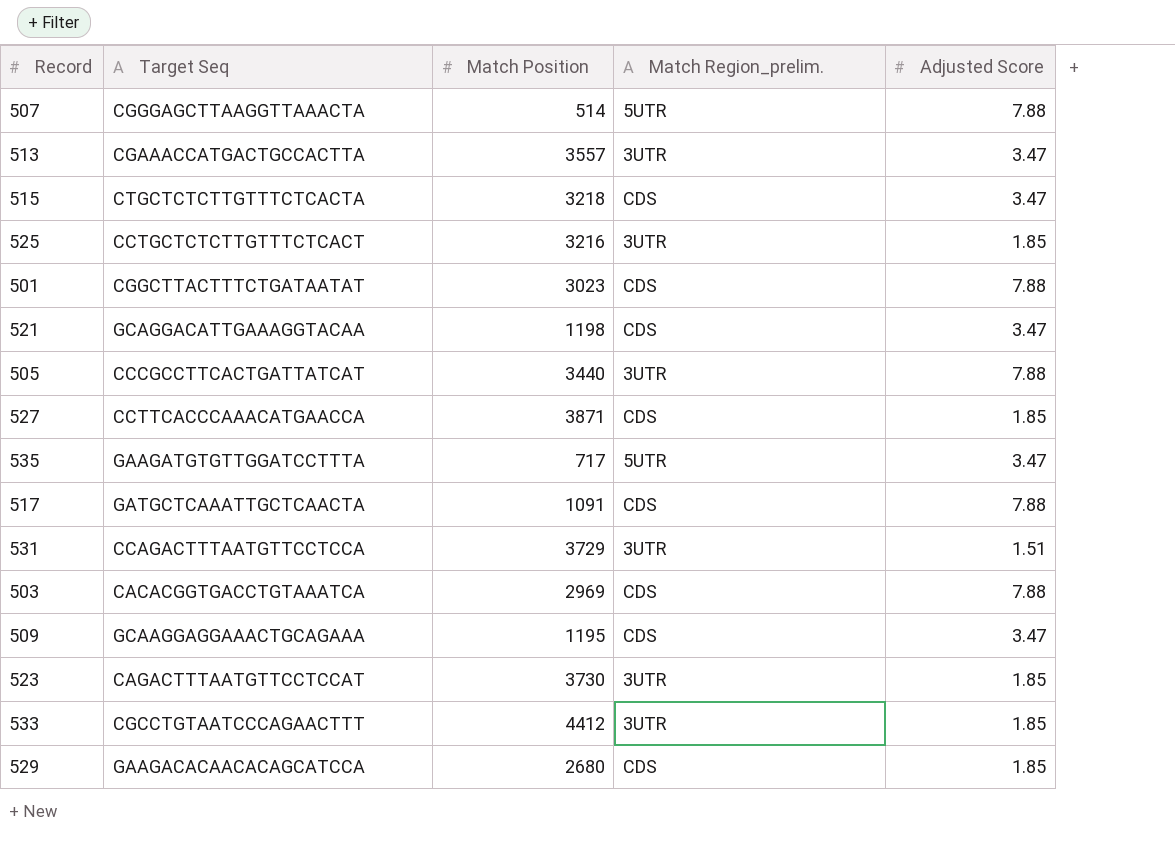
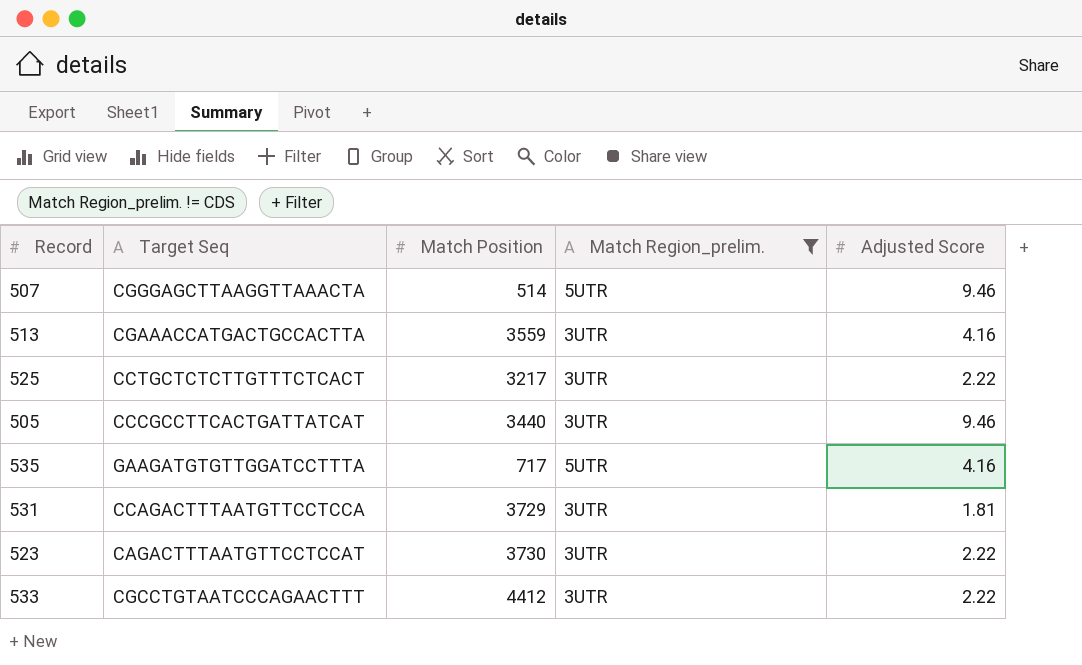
filter: none -> Match Region_prelim. != CDS
507 | Adjusted Score: 7.88 -> 9.46
513 | Match Position: 3557 -> 3559
513 | Adjusted Score: 3.47 -> 4.16
525 | Match Position: 3216 -> 3217
525 | Adjusted Score: 1.85 -> 2.22
505 | Adjusted Score: 7.88 -> 9.46
535 | Adjusted Score: 3.47 -> 4.16
531 | Adjusted Score: 1.51 -> 1.81
523 | Adjusted Score: 1.85 -> 2.22
533 | Adjusted Score: 1.85 -> 2.22

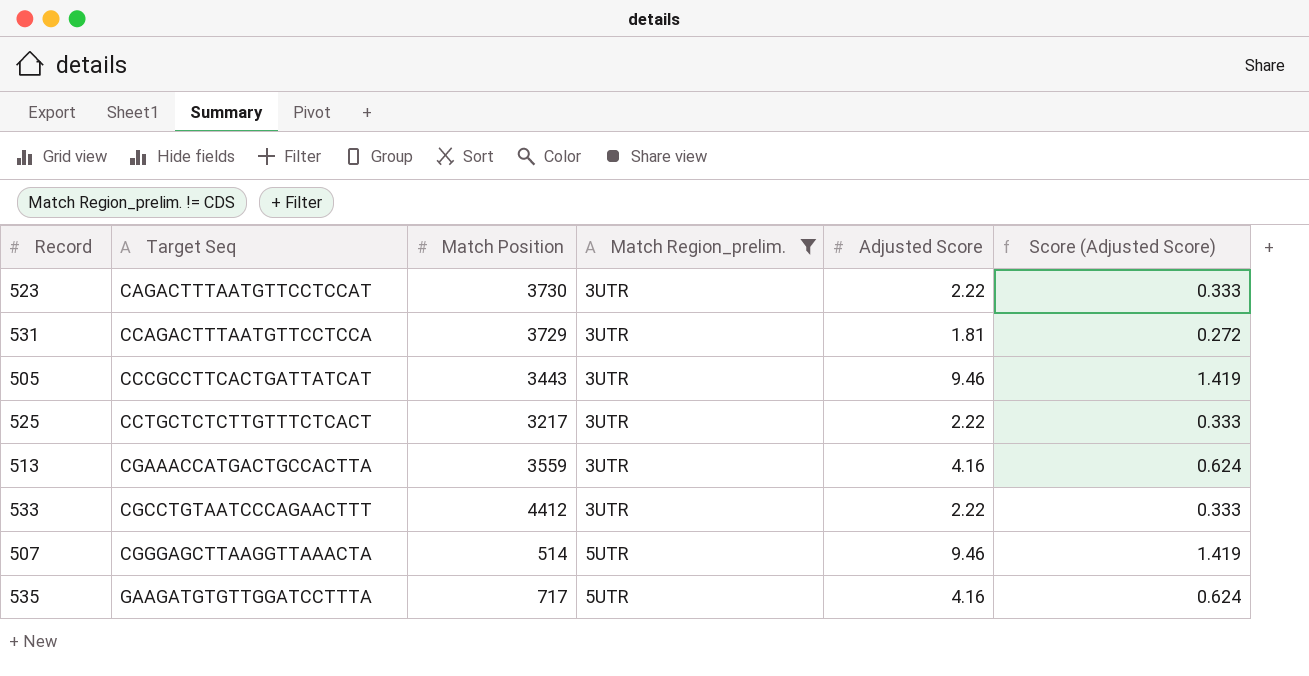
row order: none -> Target Seq ascending
column Score (Adjusted Score) | formula: none -> [Adjusted Score] * 0.15
505 | Match Position: 3440 -> 3443

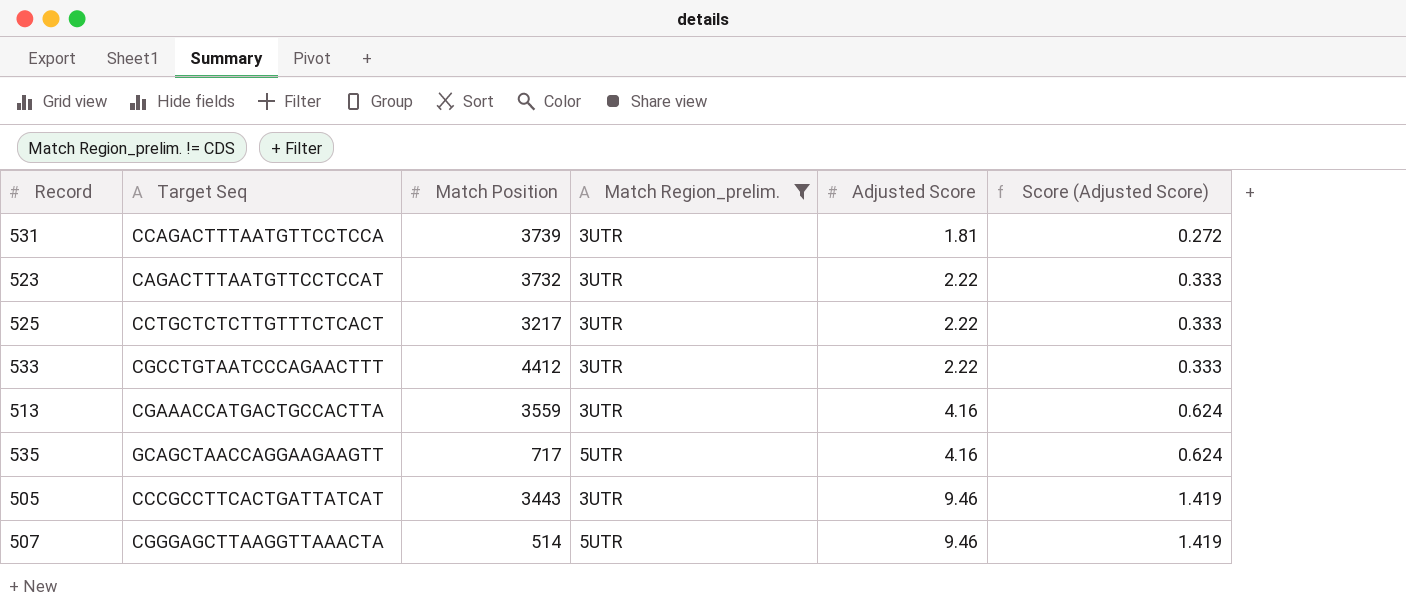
row order: Target Seq ascending -> Adjusted Score ascending
531 | Match Position: 3729 -> 3739
523 | Match Position: 3730 -> 3732
535 | Target Seq: GAAGATGTGTTGGATCCTTTA -> GCAGCTAACCAGGAAGAAGTT

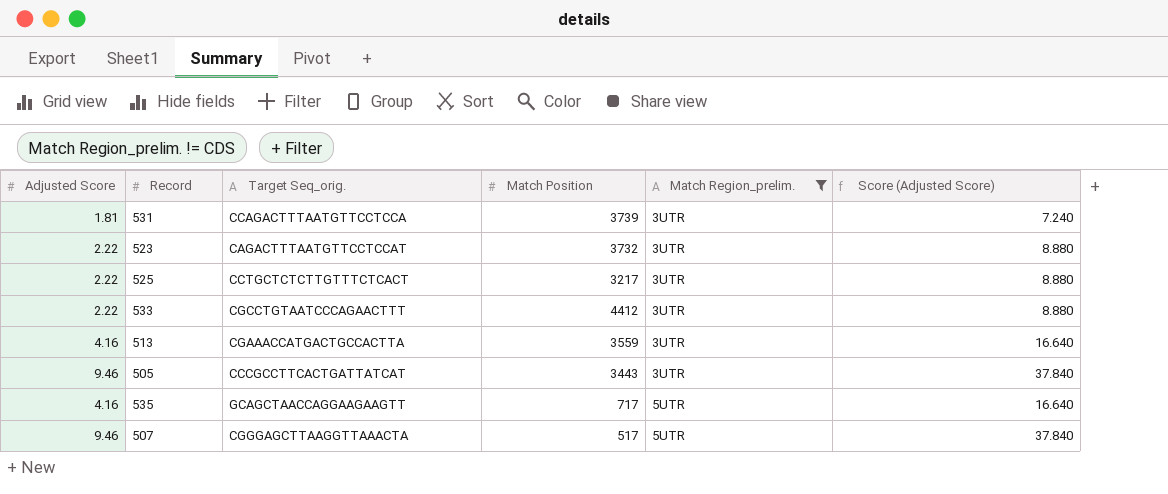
row order: Adjusted Score ascending -> Match Region_prelim. ascending
column Adjusted Score | position: 5 -> 1
column name: Target Seq -> Target Seq_orig.
column Score (Adjusted Score) | formula: [Adjusted Score] * 0.15 -> [Adjusted Score] * 4
507 | Match Position: 514 -> 517

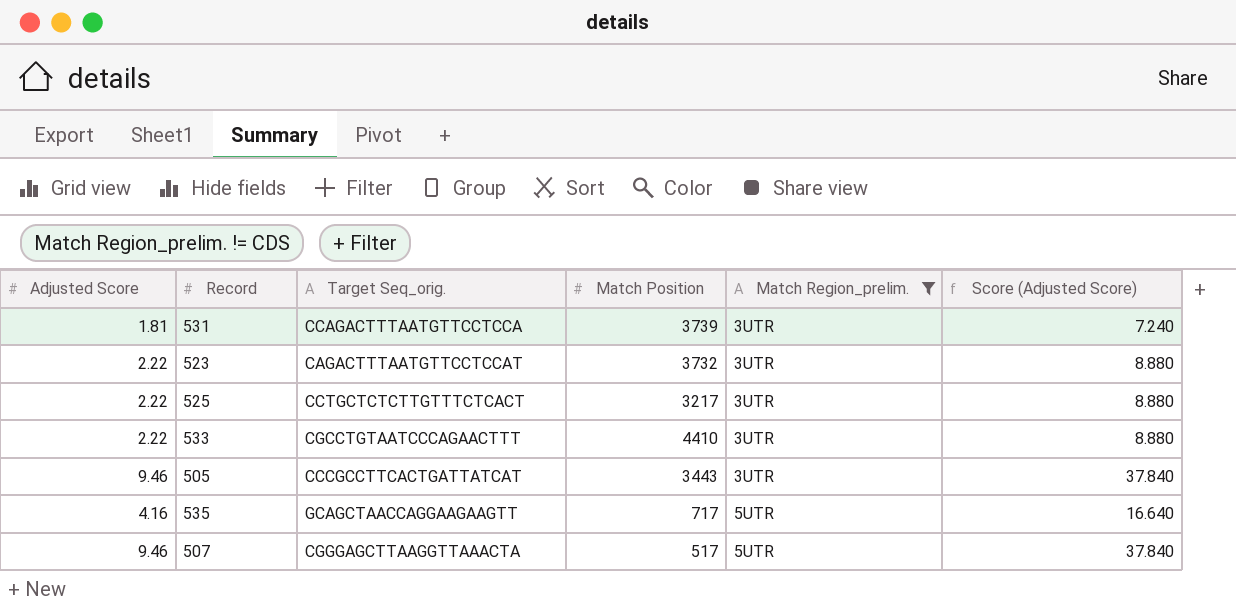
row 513: 4.16 | CGAAACCATGACTGCCACTTA | 3559 | 3UTR | 16.640 -> none
533 | Match Position: 4412 -> 4410

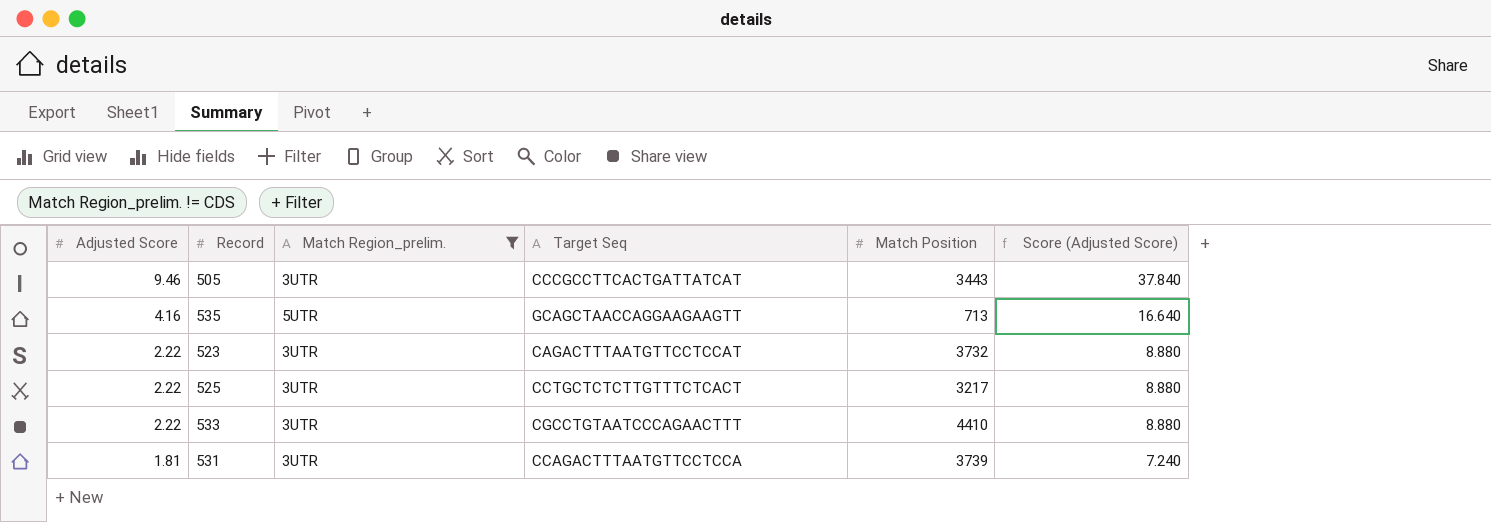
row order: Match Region_prelim. ascending -> Adjusted Score descending
column Match Region_prelim. | position: 5 -> 3
column name: Target Seq_orig. -> Target Seq
row 507: 9.46 | CGGGAGCTTAAGGTTAAACTA | 517 | 5UTR | 37.840 -> none
535 | Match Position: 717 -> 713

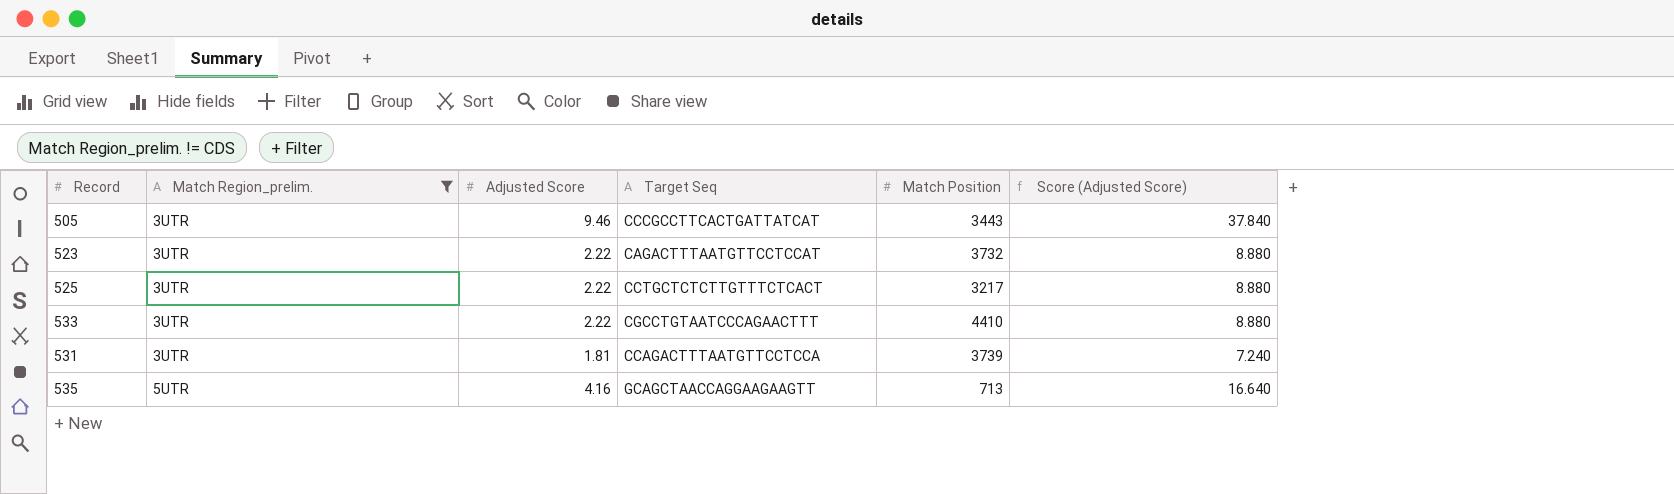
row order: Adjusted Score descending -> Match Region_prelim. ascending
column Adjusted Score | position: 1 -> 3

